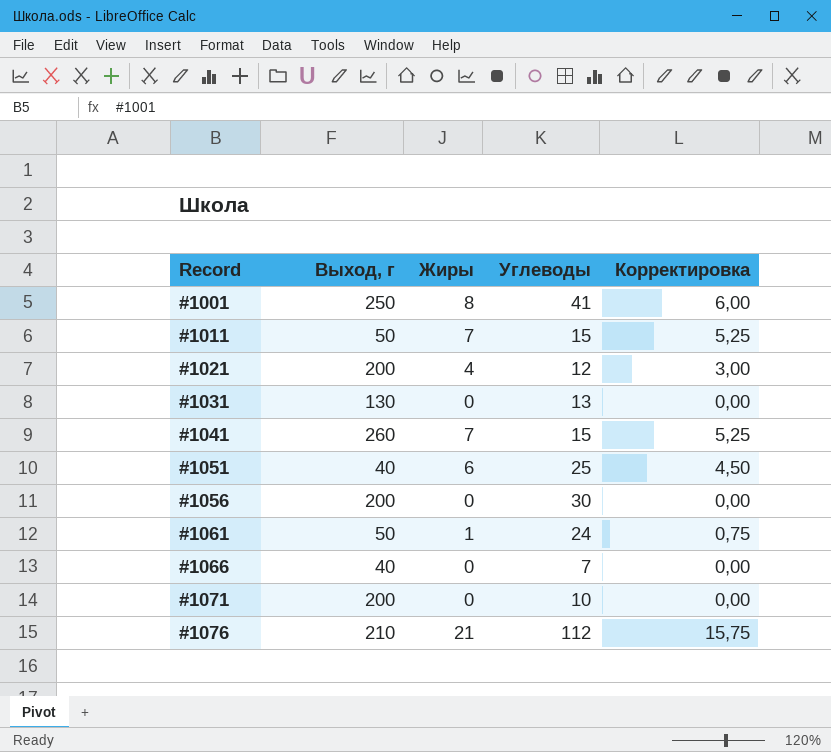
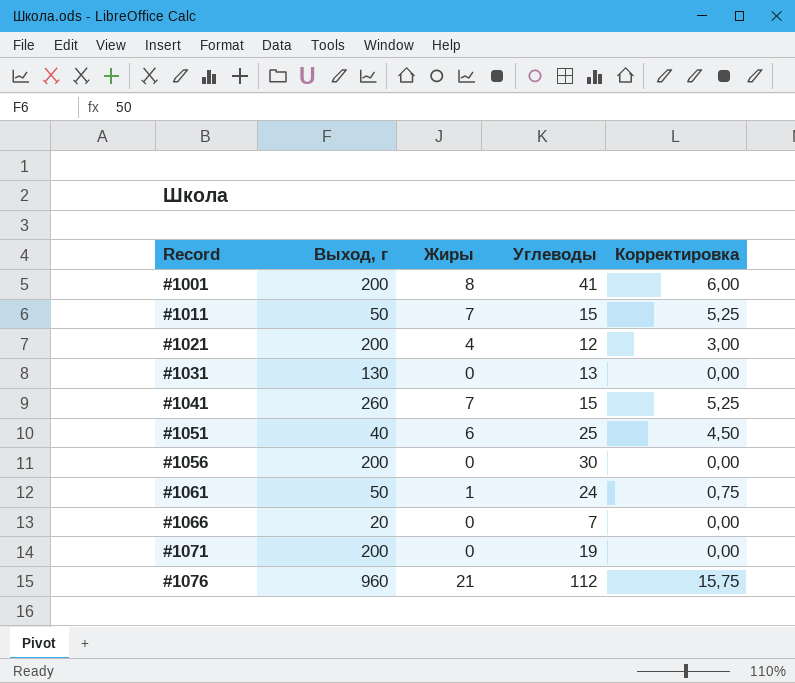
#1001 | Выход, г: 250 -> 200
#1066 | Выход, г: 40 -> 20
#1071 | Углеводы: 10 -> 19
#1076 | Выход, г: 210 -> 960

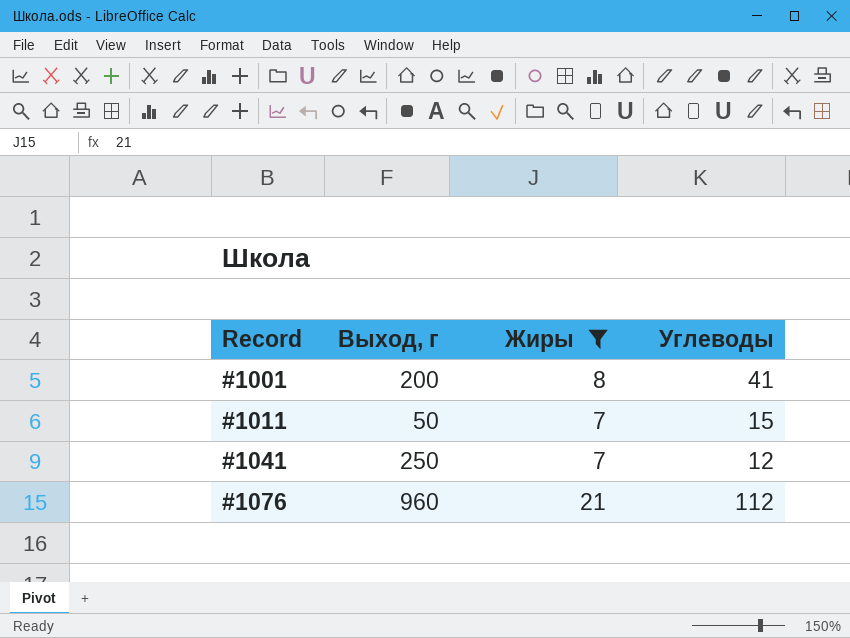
filter: none -> Жиры >= 7
column Корректировка | formula: [Жиры] * 0,75 -> none
#1041 | Выход, г: 260 -> 250
#1041 | Углеводы: 15 -> 12

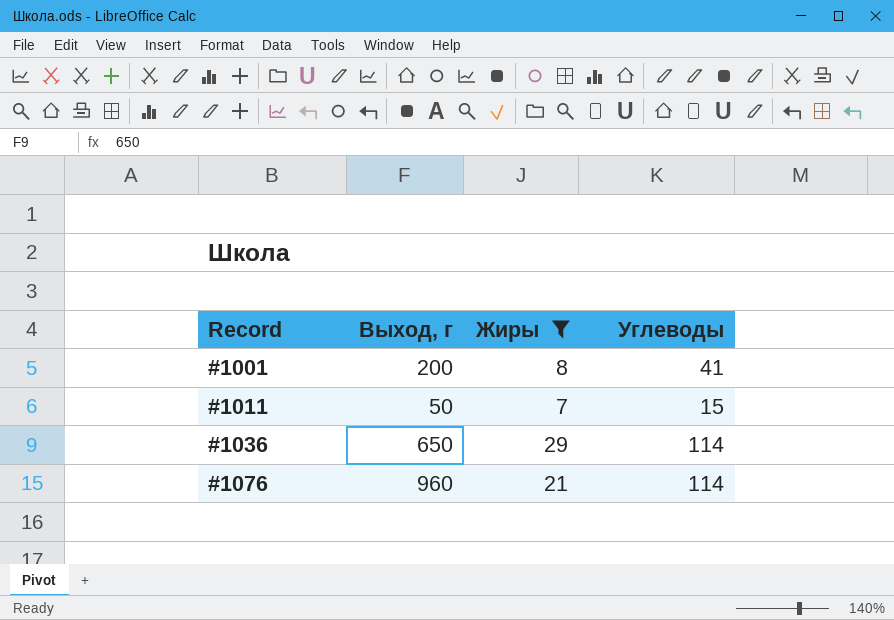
row #1041: 250 | 7 | 12 -> none
row #1036: none -> 650 | 29 | 114
#1076 | Углеводы: 112 -> 114

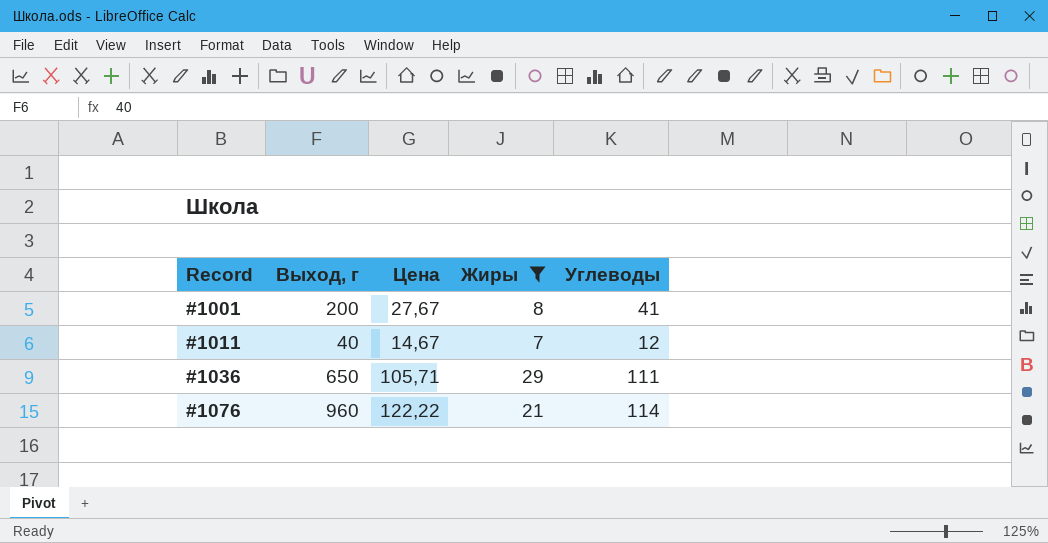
column Цена | position: none -> 3
#1011 | Выход, г: 50 -> 40
#1011 | Углеводы: 15 -> 12
#1036 | Углеводы: 114 -> 111

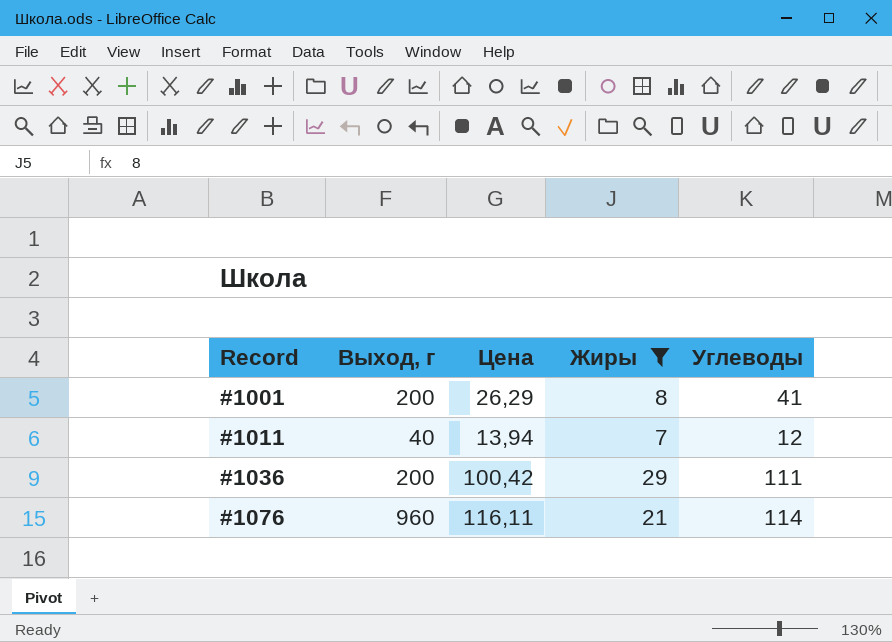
#1001 | Цена: 27,67 -> 26,29
#1011 | Цена: 14,67 -> 13,94
#1036 | Выход, г: 650 -> 200
#1036 | Цена: 105,71 -> 100,42
#1076 | Цена: 122,22 -> 116,11

